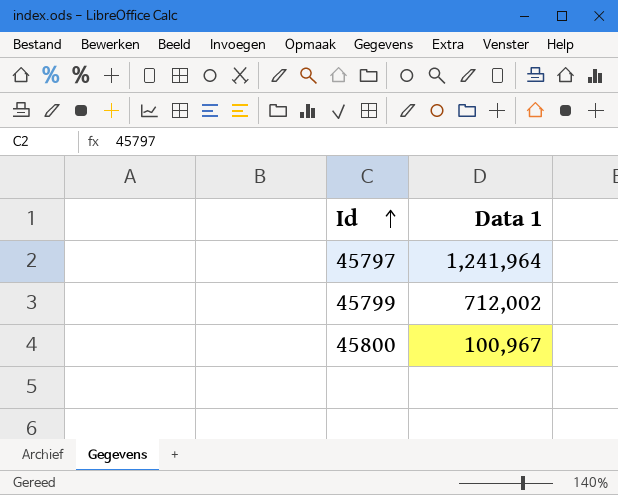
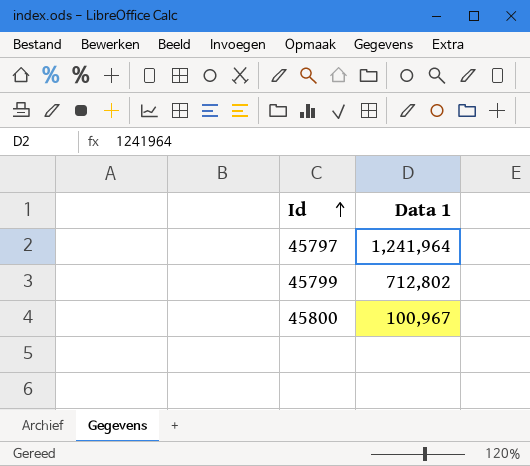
45799 | Data 1: 712,002 -> 712,802

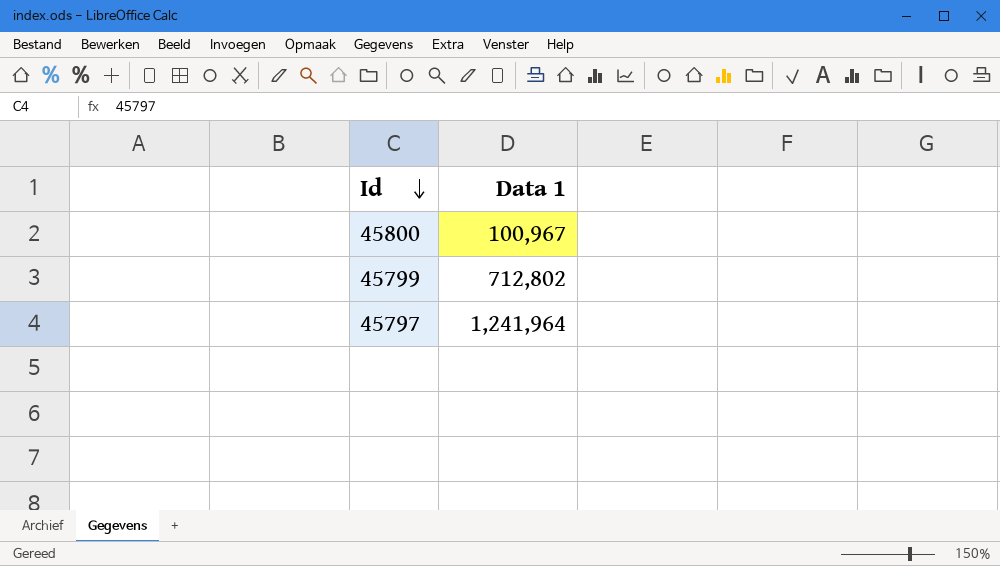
row order: Id ascending -> Id descending

